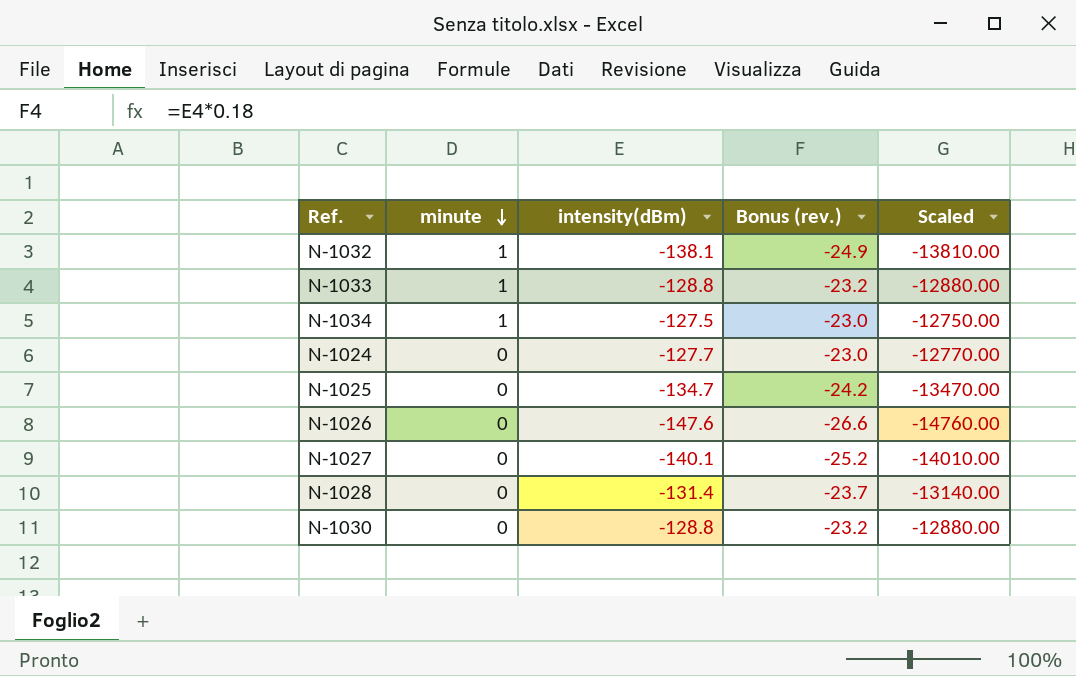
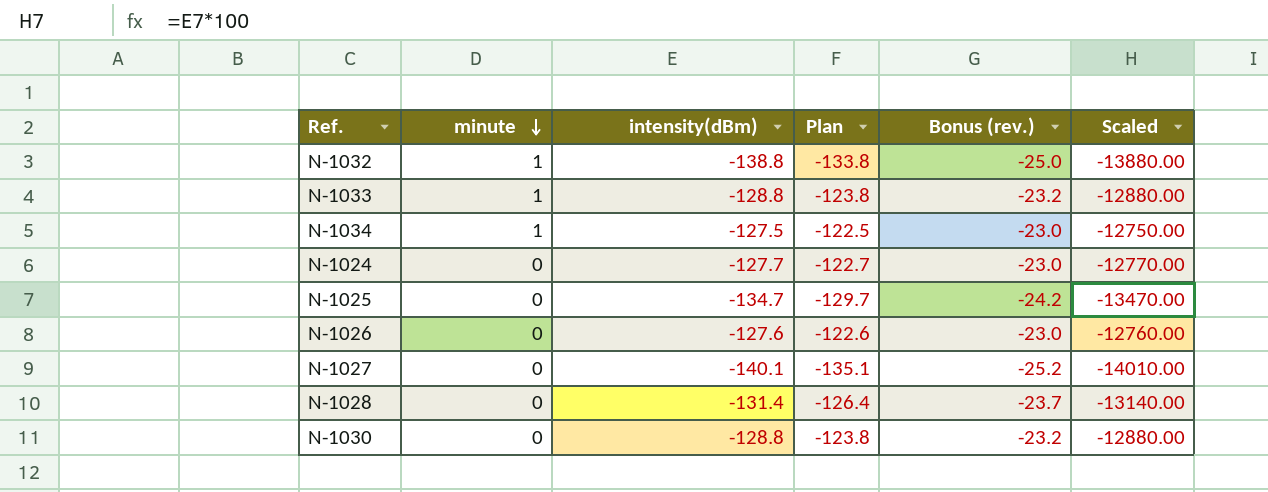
column Plan | formula: none -> [intensity(dBm)] + 5
N-1032 | intensity(dBm): -138.1 -> -138.8
N-1032 | Bonus (rev.): -24.9 -> -25.0
N-1032 | Scaled: -13810.00 -> -13880.00
N-1026 | intensity(dBm): -147.6 -> -127.6
N-1026 | Bonus (rev.): -26.6 -> -23.0
N-1026 | Scaled: -14760.00 -> -12760.00

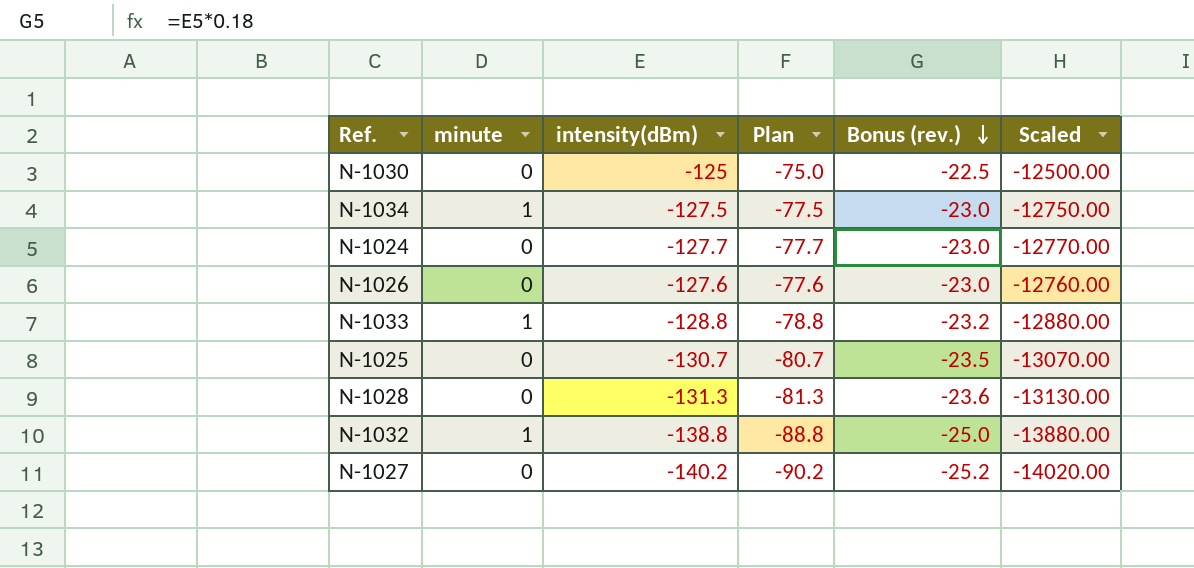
row order: minute descending -> Bonus (rev.) descending
column Plan | formula: [intensity(dBm)] + 5 -> [intensity(dBm)] + 50
N-1030 | intensity(dBm): -128.8 -> -125
N-1030 | Bonus (rev.): -23.2 -> -22.5
N-1030 | Scaled: -12880.00 -> -12500.00
N-1025 | intensity(dBm): -134.7 -> -130.7
N-1025 | Bonus (rev.): -24.2 -> -23.5
N-1025 | Scaled: -13470.00 -> -13070.00
N-1028 | intensity(dBm): -131.4 -> -131.3
N-1028 | Bonus (rev.): -23.7 -> -23.6
N-1028 | Scaled: -13140.00 -> -13130.00
N-1027 | intensity(dBm): -140.1 -> -140.2
N-1027 | Scaled: -14010.00 -> -14020.00

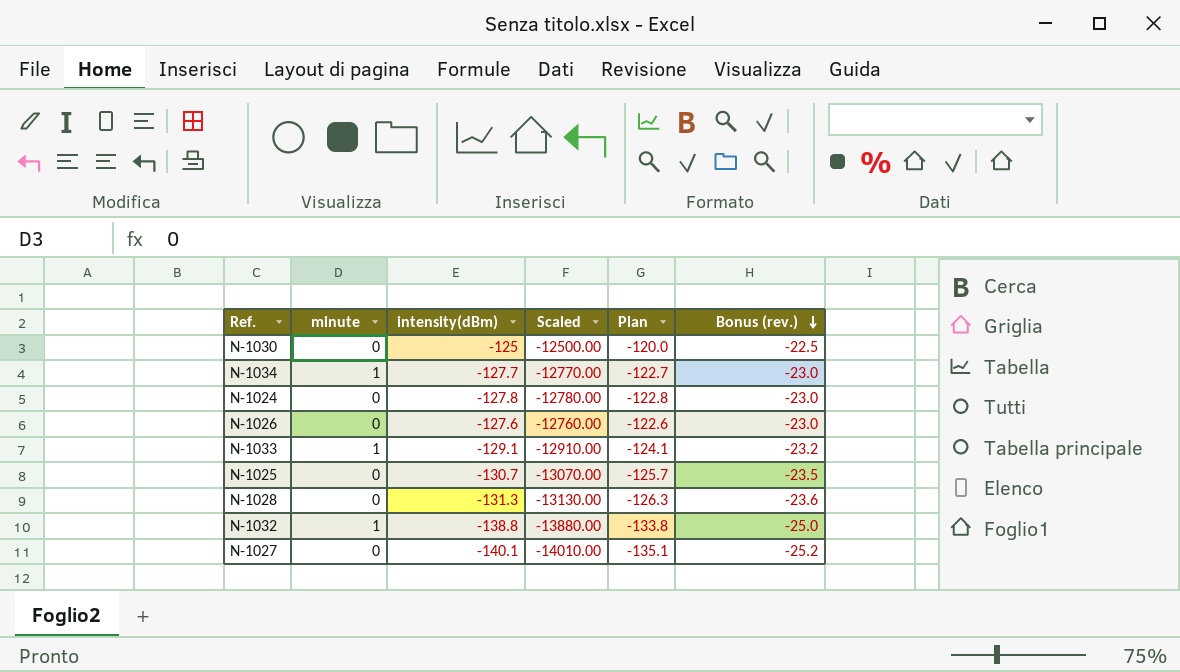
column Scaled | position: 6 -> 4
column Plan | formula: [intensity(dBm)] + 50 -> [intensity(dBm)] + 5
N-1034 | intensity(dBm): -127.5 -> -127.7
N-1034 | Scaled: -12750.00 -> -12770.00
N-1024 | intensity(dBm): -127.7 -> -127.8
N-1024 | Scaled: -12770.00 -> -12780.00
N-1033 | intensity(dBm): -128.8 -> -129.1
N-1033 | Scaled: -12880.00 -> -12910.00
N-1027 | intensity(dBm): -140.2 -> -140.1
N-1027 | Scaled: -14020.00 -> -14010.00

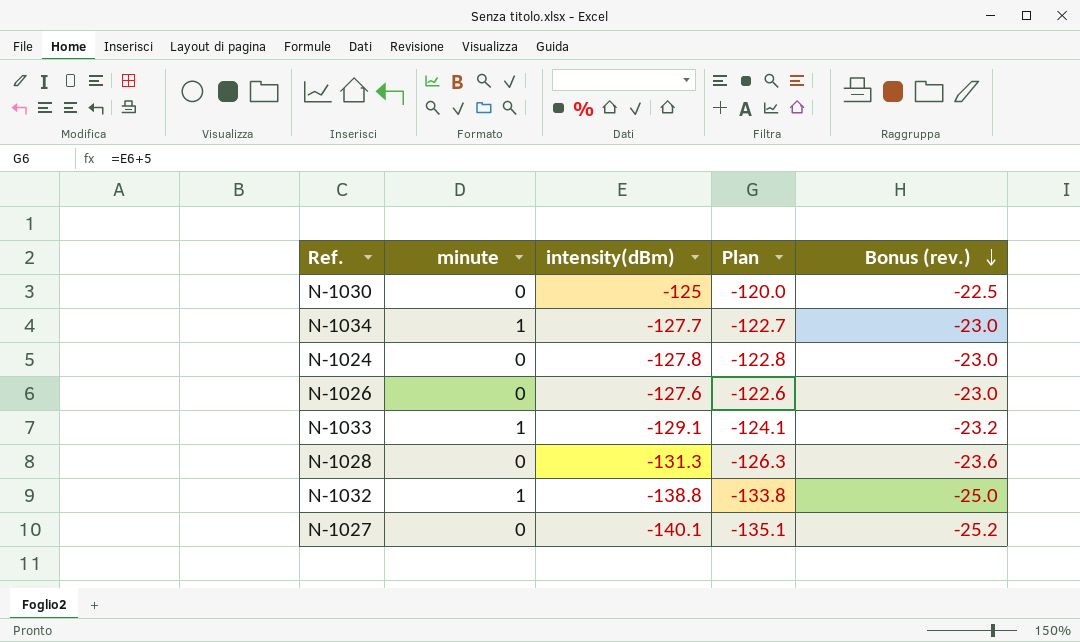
column Scaled | formula: [intensity(dBm)] * 100 -> none
row N-1025: 0 | -130.7 | -13070.00 | -125.7 | -23.5 -> none

